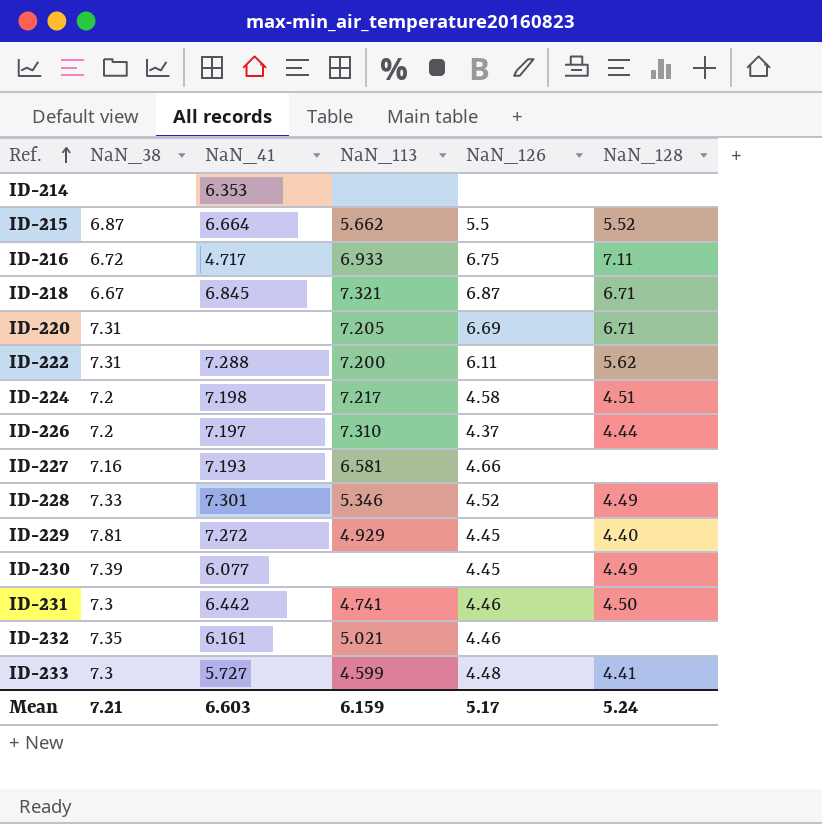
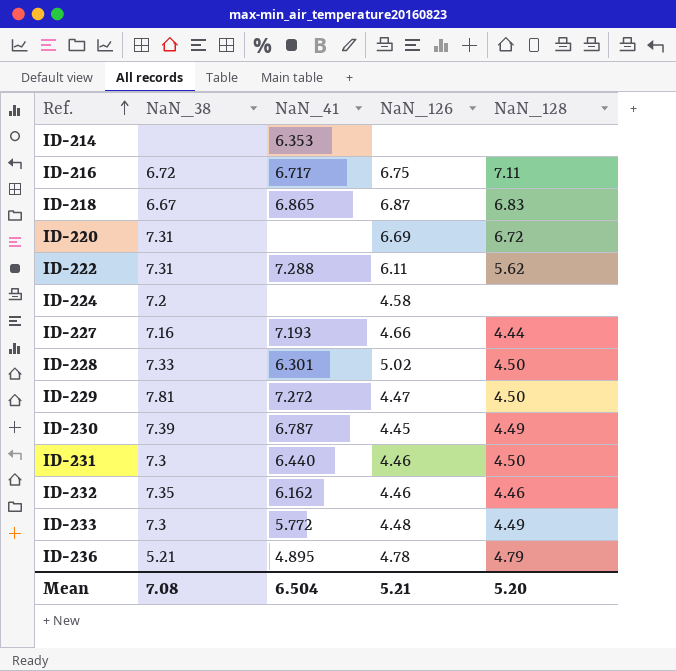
column NaN_113 | position: 4 -> none
row ID-215: 6.87 | 6.664 | 5.662 | 5.5 | 5.52 -> none
row ID-226: 7.2 | 7.197 | 7.310 | 4.37 | 4.44 -> none
ID-216 | NaN_41: 4.717 -> 6.717
ID-218 | NaN_41: 6.845 -> 6.865
ID-218 | NaN_128: 6.71 -> 6.83
ID-220 | NaN_128: 6.71 -> 6.72
ID-224 | NaN_41: 7.198 -> none
ID-224 | NaN_128: 4.51 -> none
ID-227 | NaN_128: none -> 4.44
ID-228 | NaN_41: 7.301 -> 6.301
ID-228 | NaN_126: 4.52 -> 5.02
ID-228 | NaN_128: 4.49 -> 4.50
ID-229 | NaN_126: 4.45 -> 4.47
ID-229 | NaN_128: 4.40 -> 4.50
ID-230 | NaN_41: 6.077 -> 6.787
ID-231 | NaN_41: 6.442 -> 6.440
ID-232 | NaN_41: 6.161 -> 6.162
ID-232 | NaN_128: none -> 4.46
ID-233 | NaN_41: 5.727 -> 5.772
ID-233 | NaN_128: 4.41 -> 4.49
row ID-236: none -> 5.21 | 4.895 | 4.78 | 4.79
Mean | NaN_38: 7.21 -> 7.08
Mean | NaN_41: 6.603 -> 6.504
Mean | NaN_126: 5.17 -> 5.21
Mean | NaN_128: 5.24 -> 5.20

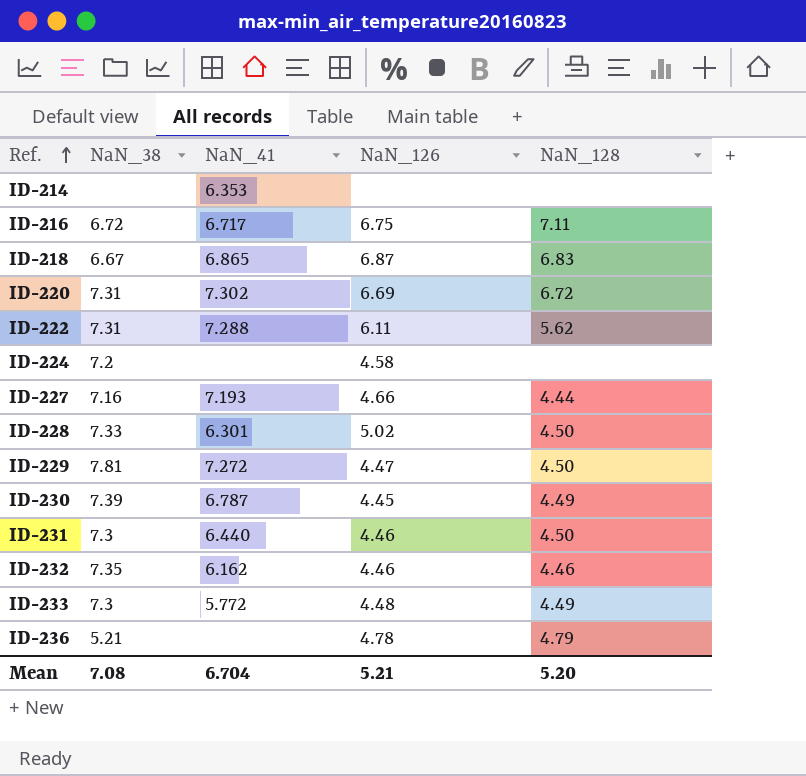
ID-220 | NaN_41: none -> 7.302
ID-236 | NaN_41: 4.895 -> none
Mean | NaN_41: 6.504 -> 6.704

